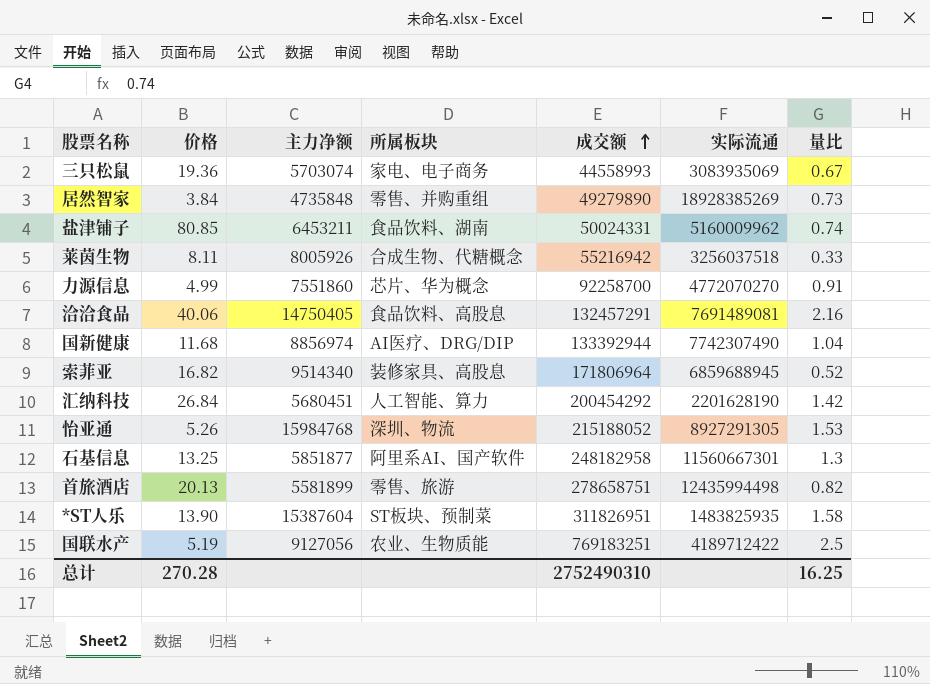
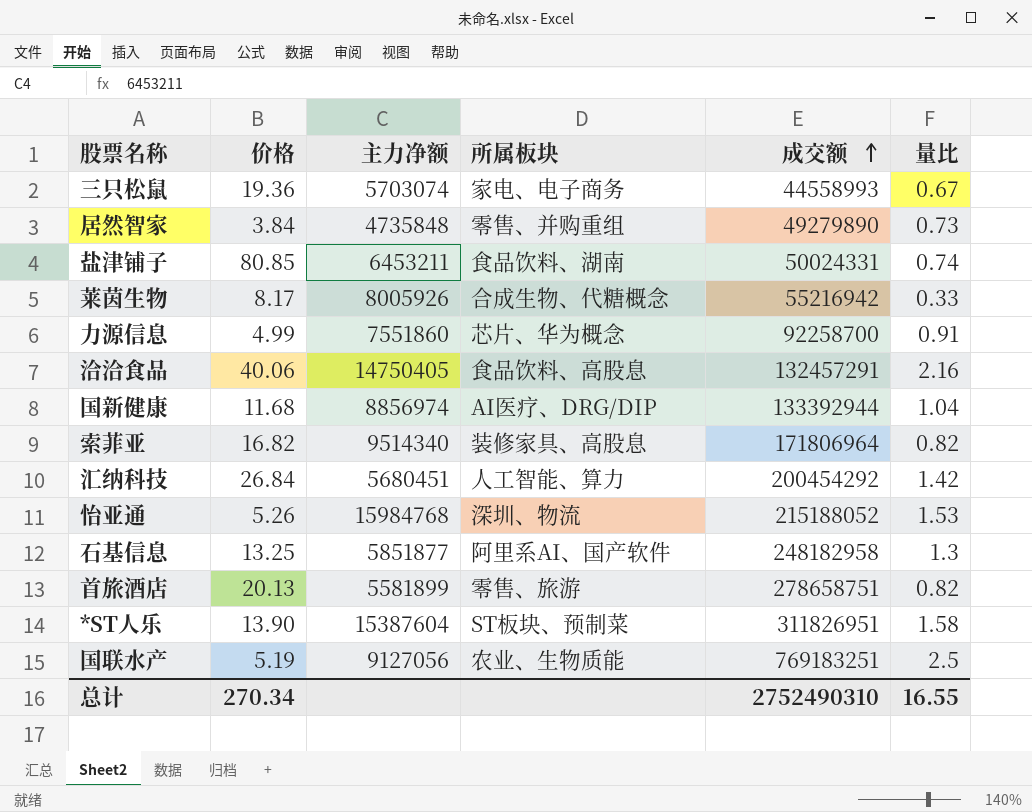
column 实际流通 | position: 6 -> none
莱茵生物 | 价格: 8.11 -> 8.17
索菲亚 | 量比: 0.52 -> 0.82
总计 | 价格: 270.28 -> 270.34
总计 | 量比: 16.25 -> 16.55

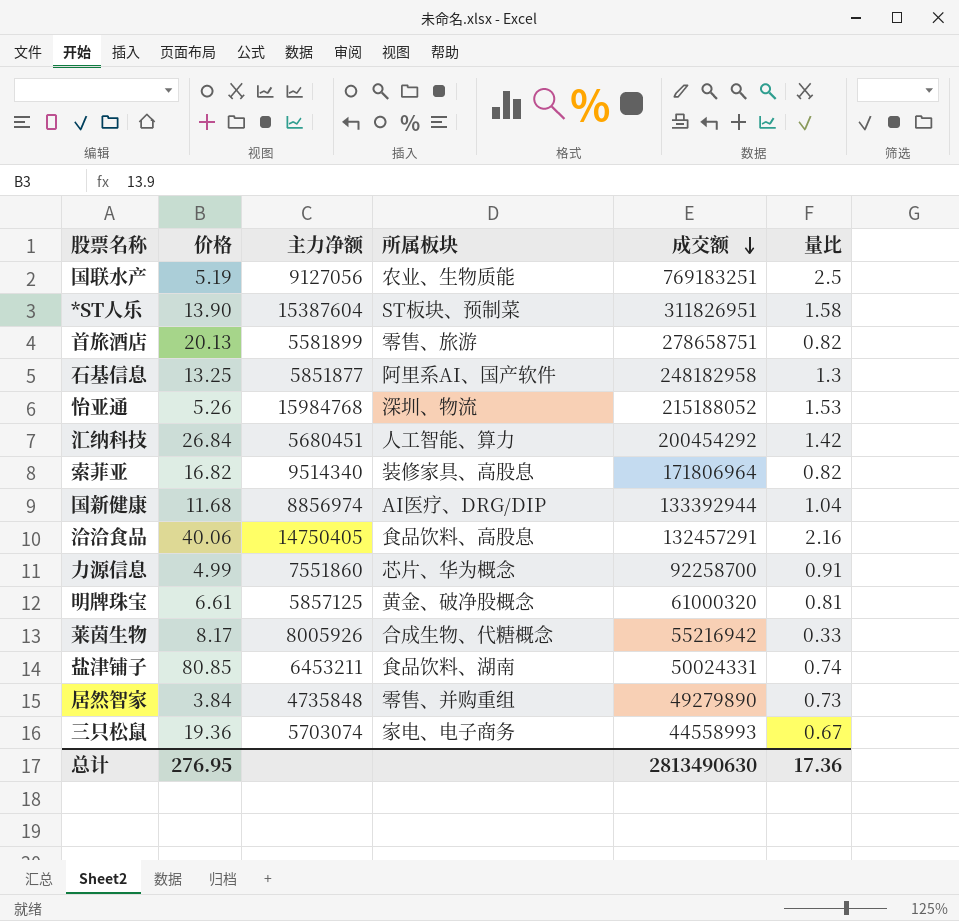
row order: 成交额 ascending -> 成交额 descending
row 明牌珠宝: none -> 6.61 | 5857125 | 黄金、破净股概念 | 61000320 | 0.81
总计 | 价格: 270.34 -> 276.95
总计 | 成交额: 2752490310 -> 2813490630
总计 | 量比: 16.55 -> 17.36

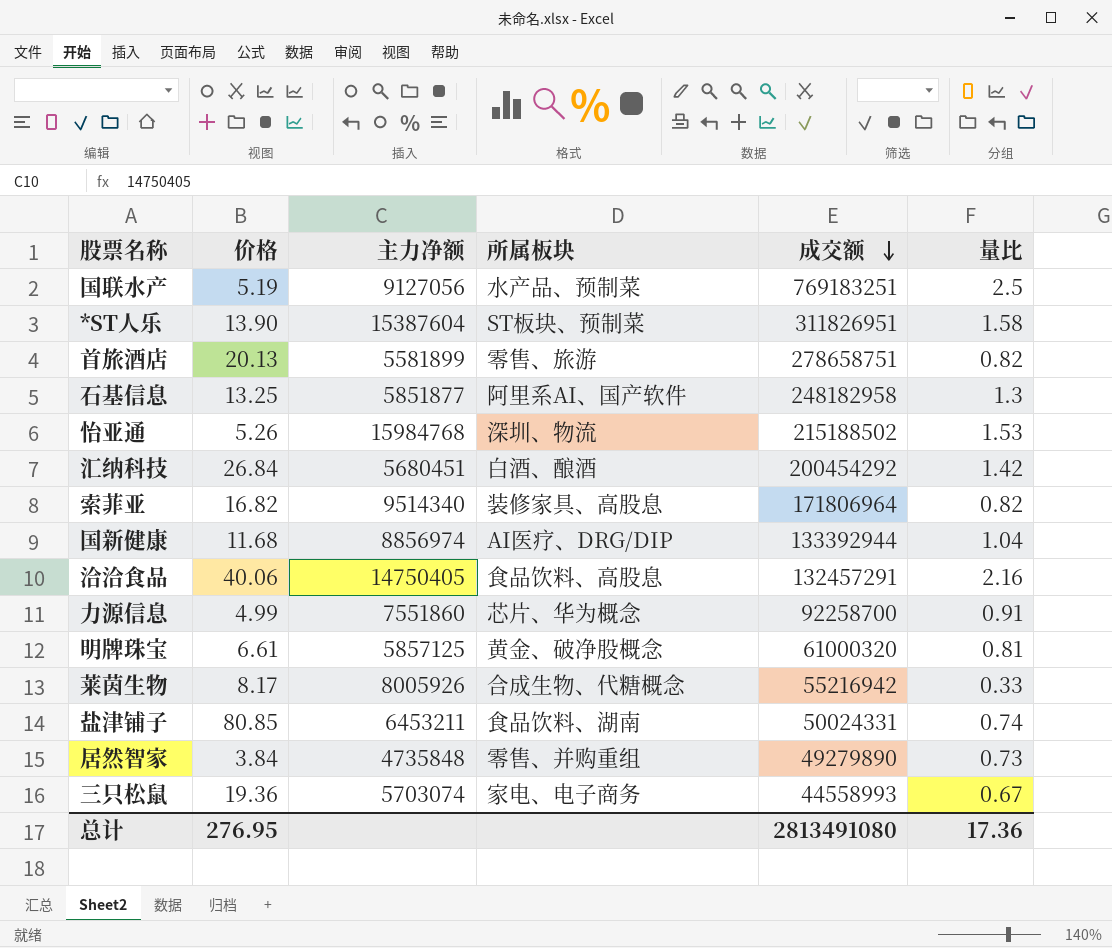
国联水产 | 所属板块: 农业、生物质能 -> 水产品、预制菜
怡亚通 | 成交额: 215188052 -> 215188502
汇纳科技 | 所属板块: 人工智能、算力 -> 白酒、酿酒
总计 | 成交额: 2813490630 -> 2813491080

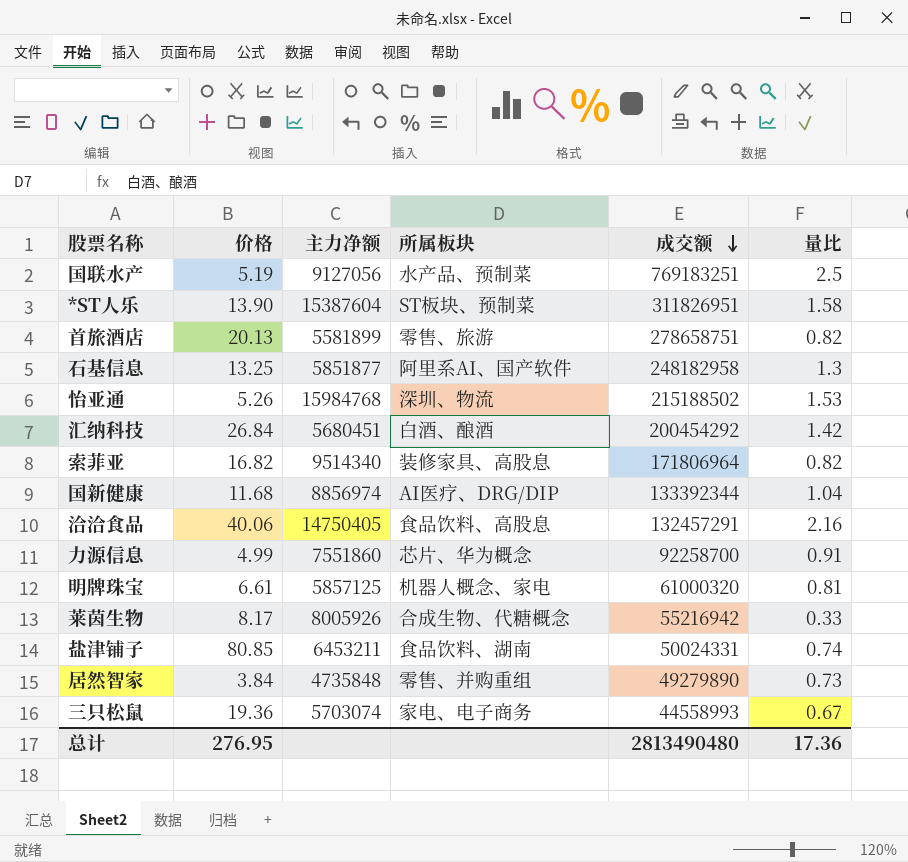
国新健康 | 成交额: 133392944 -> 133392344
明牌珠宝 | 所属板块: 黄金、破净股概念 -> 机器人概念、家电
总计 | 成交额: 2813491080 -> 2813490480

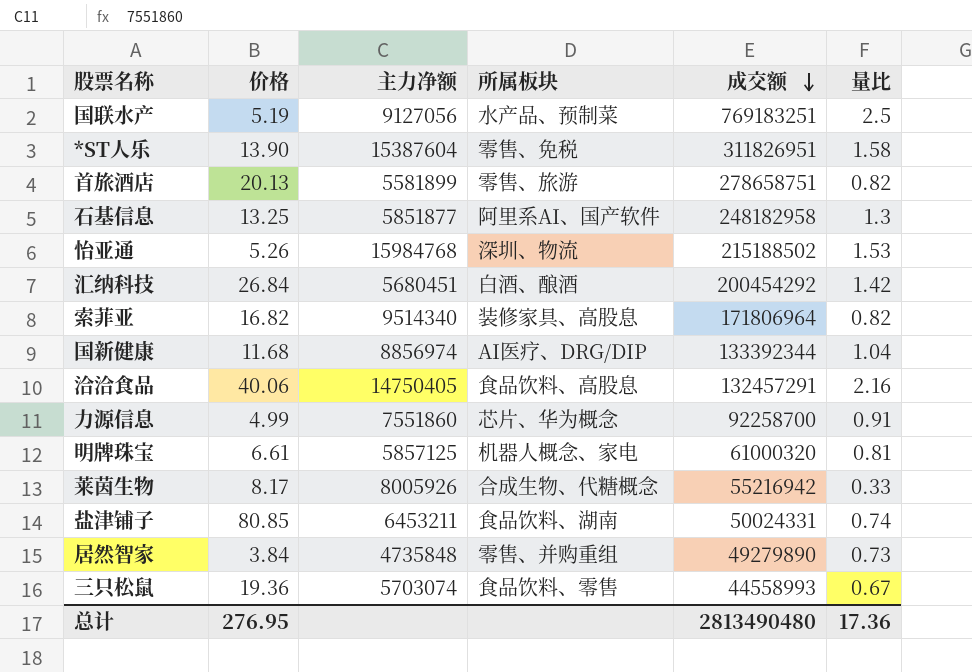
*ST人乐 | 所属板块: ST板块、预制菜 -> 零售、免税
三只松鼠 | 所属板块: 家电、电子商务 -> 食品饮料、零售

